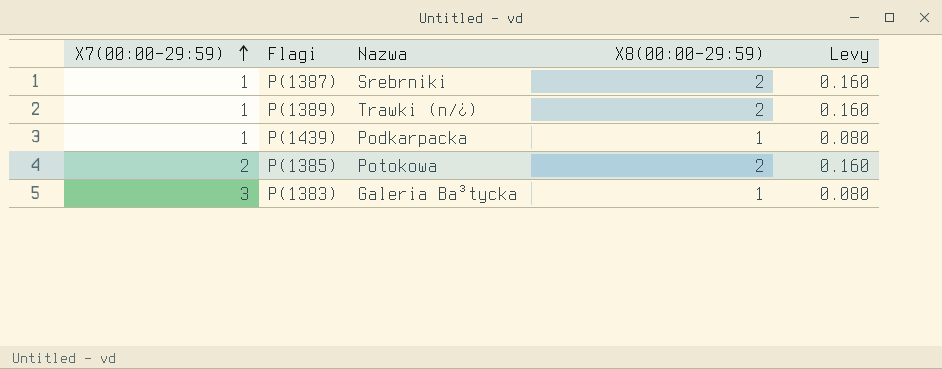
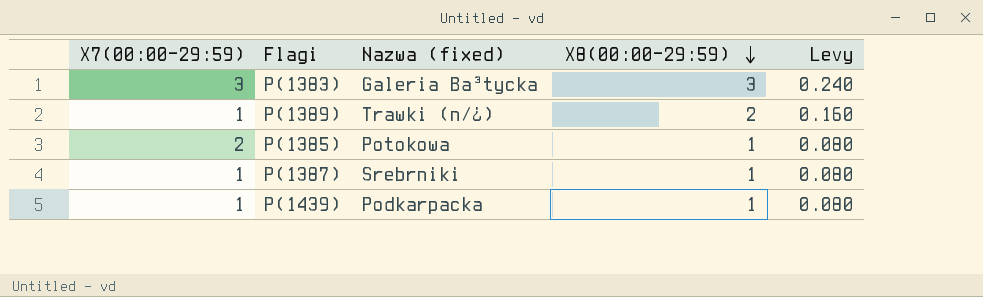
row order: X7(00:00-29:59) ascending -> X8(00:00-29:59) descending
column name: Nazwa -> Nazwa (fixed)
P(1383) | X8(00:00-29:59): 1 -> 3
P(1383) | Levy: 0.080 -> 0.240
P(1385) | X8(00:00-29:59): 2 -> 1
P(1385) | Levy: 0.160 -> 0.080
P(1387) | X8(00:00-29:59): 2 -> 1
P(1387) | Levy: 0.160 -> 0.080

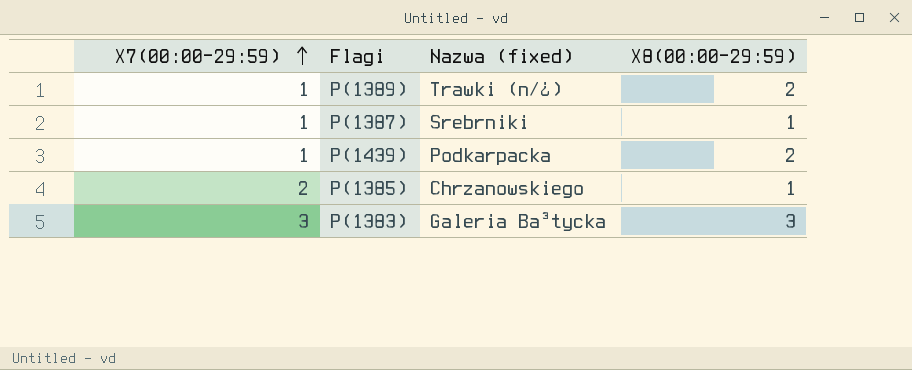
row order: X8(00:00-29:59) descending -> X7(00:00-29:59) ascending
column Levy | formula: [X8(00:00-29:59)] * 0.08 -> none
P(1439) | X8(00:00-29:59): 1 -> 2
P(1385) | Nazwa (fixed): Potokowa -> Chrzanowskiego

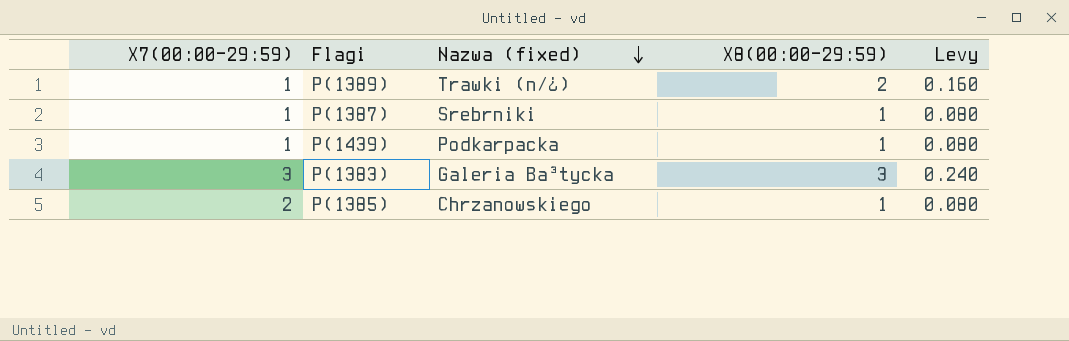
row order: X7(00:00-29:59) ascending -> Nazwa (fixed) descending
column Levy | formula: none -> [X8(00:00-29:59)] * 0.08
P(1439) | X8(00:00-29:59): 2 -> 1

